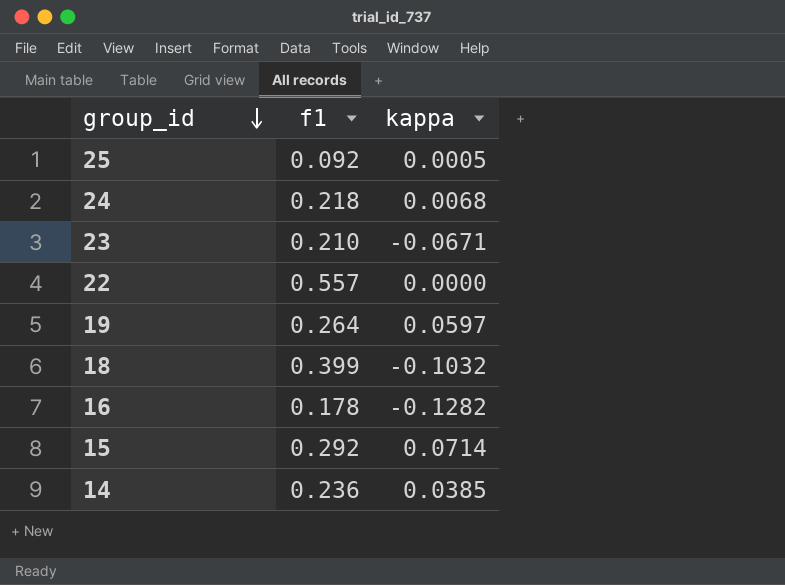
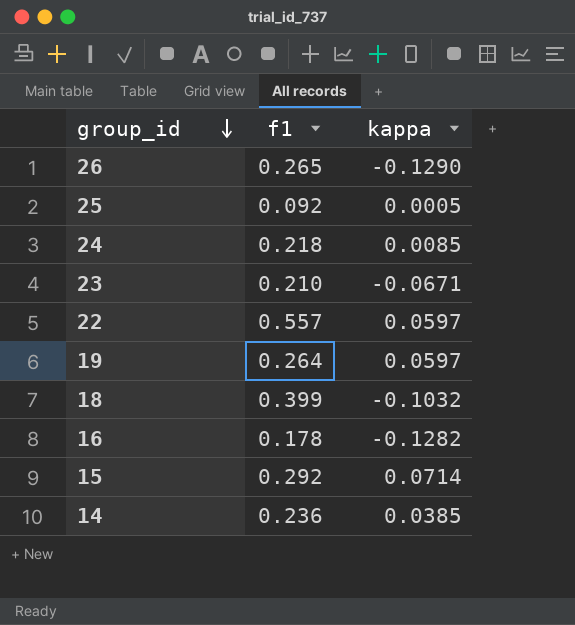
row 26: none -> 0.265 | -0.1290
24 | kappa: 0.0068 -> 0.0085
22 | kappa: 0.0000 -> 0.0597

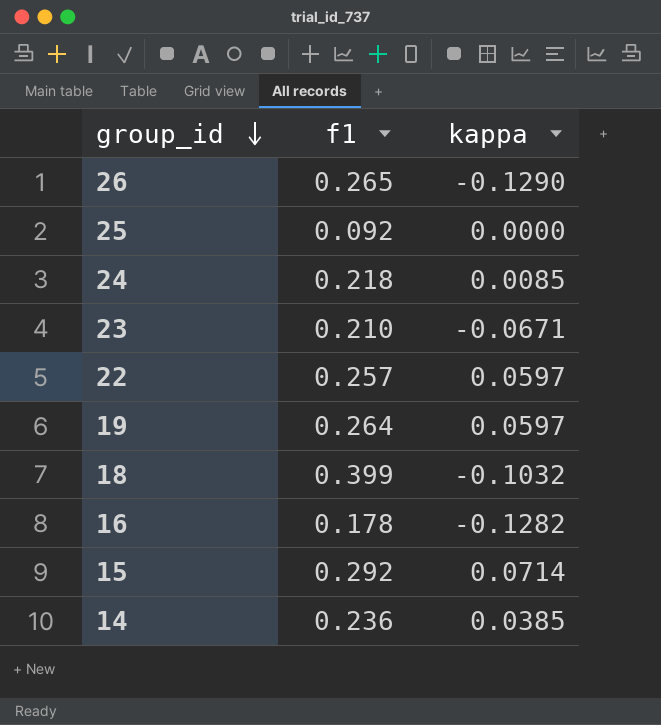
25 | kappa: 0.0005 -> 0.0000
22 | f1: 0.557 -> 0.257

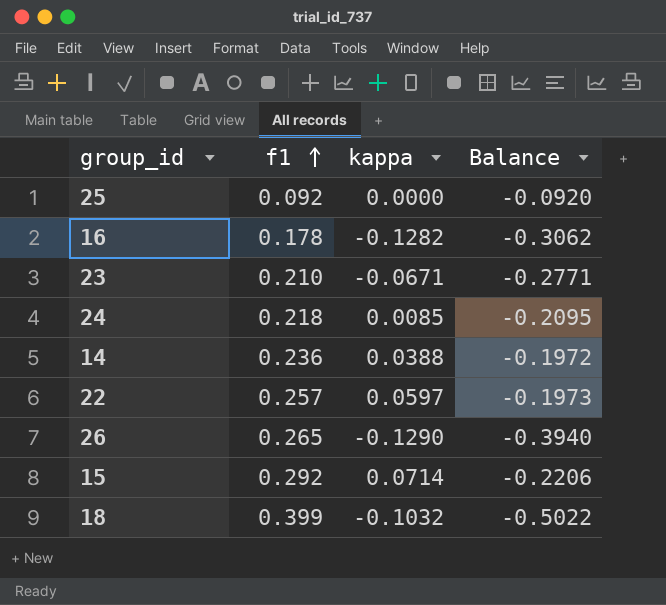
row order: group_id descending -> f1 ascending
column Balance | formula: none -> [kappa] - [f1]
row 19: 0.264 | 0.0597 -> none
14 | kappa: 0.0385 -> 0.0388

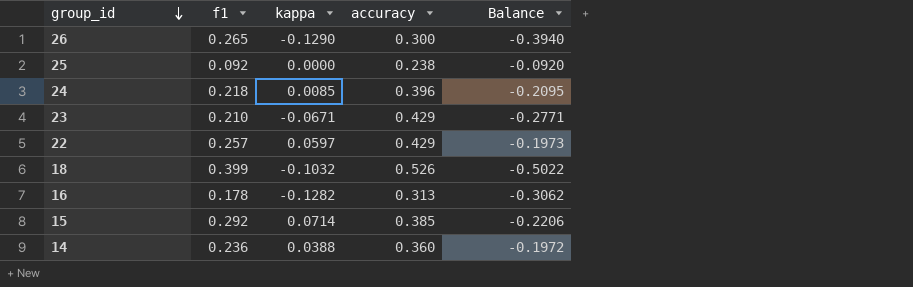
row order: f1 ascending -> group_id descending
column accuracy | position: none -> 4

